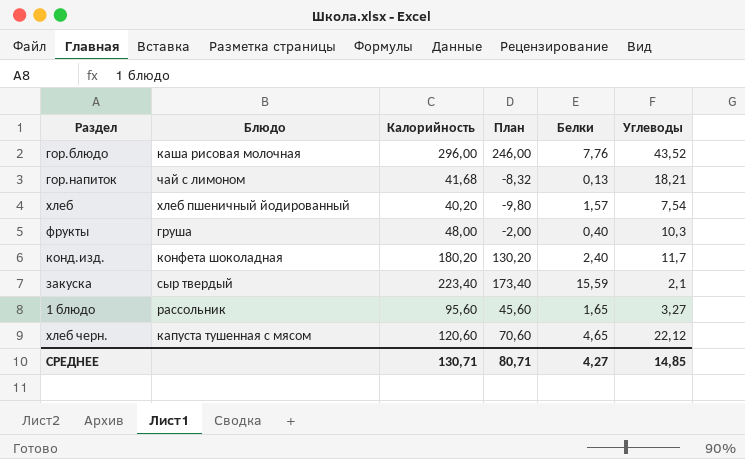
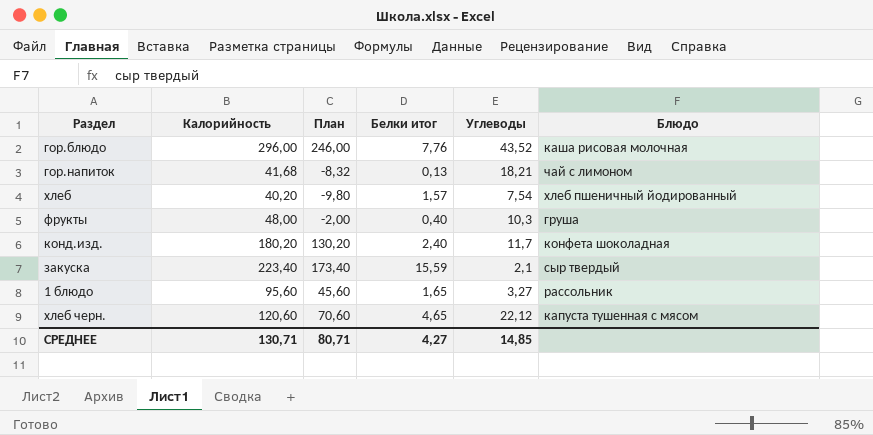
column name: Белки -> Белки итог
column Блюдо | position: 2 -> 6

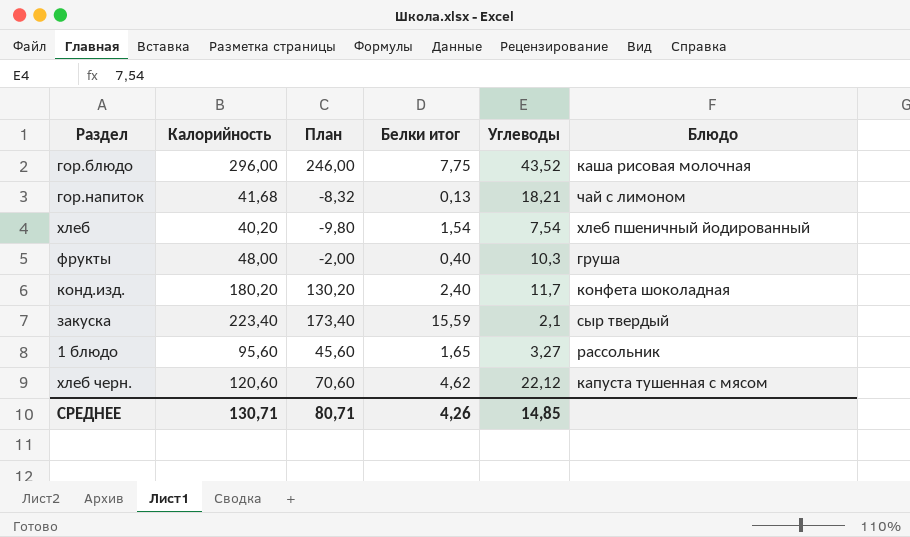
гор.блюдо | Белки итог: 7,76 -> 7,75
хлеб | Белки итог: 1,57 -> 1,54
хлеб черн. | Белки итог: 4,65 -> 4,62
СРЕДНЕЕ | Белки итог: 4,27 -> 4,26

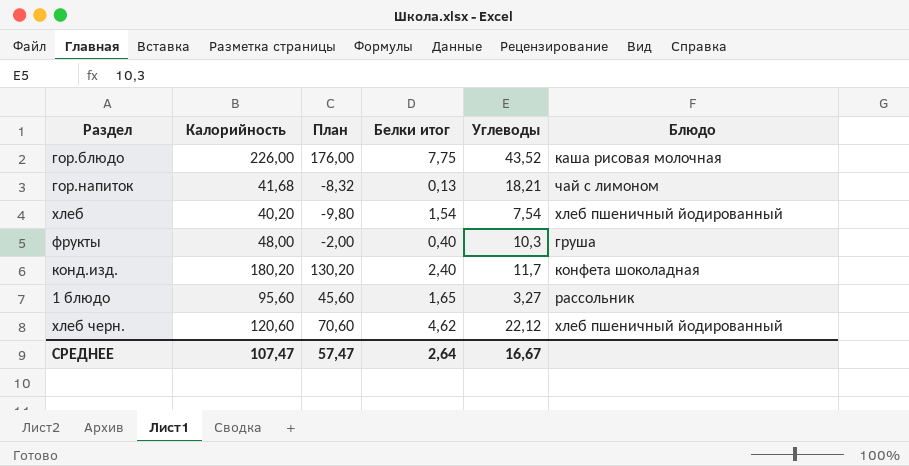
row закуска: 223,40 | 173,40 | 15,59 | 2,1 | сыр твердый -> none
гор.блюдо | Калорийность: 296,00 -> 226,00
гор.блюдо | План: 246,00 -> 176,00
хлеб черн. | Блюдо: капуста тушенная с мясом -> хлеб пшеничный йодированный
СРЕДНЕЕ | Калорийность: 130,71 -> 107,47
СРЕДНЕЕ | План: 80,71 -> 57,47
СРЕДНЕЕ | Белки итог: 4,26 -> 2,64
СРЕДНЕЕ | Углеводы: 14,85 -> 16,67

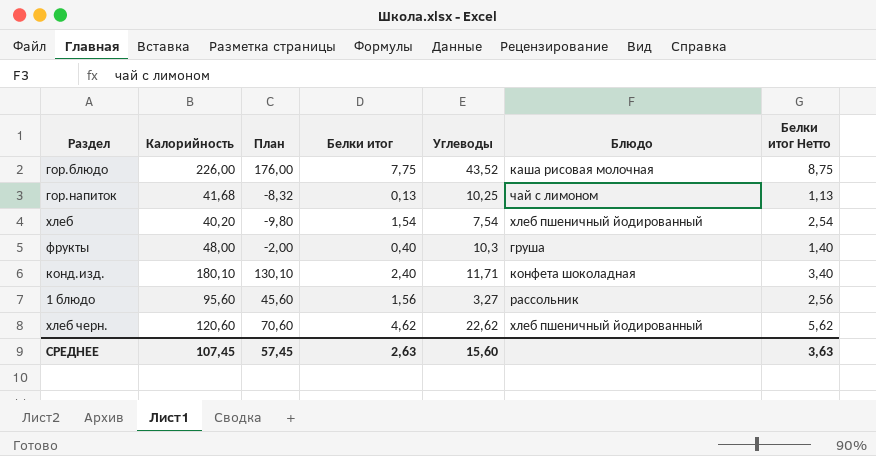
column Белки итог Нетто | formula: none -> [Белки итог] + 1
гор.напиток | Углеводы: 18,21 -> 10,25
конд.изд. | Калорийность: 180,20 -> 180,10
конд.изд. | План: 130,20 -> 130,10
конд.изд. | Углеводы: 11,7 -> 11,71
1 блюдо | Белки итог: 1,65 -> 1,56
хлеб черн. | Углеводы: 22,12 -> 22,62
СРЕДНЕЕ | Калорийность: 107,47 -> 107,45
СРЕДНЕЕ | План: 57,47 -> 57,45
СРЕДНЕЕ | Белки итог: 2,64 -> 2,63
СРЕДНЕЕ | Углеводы: 16,67 -> 15,60

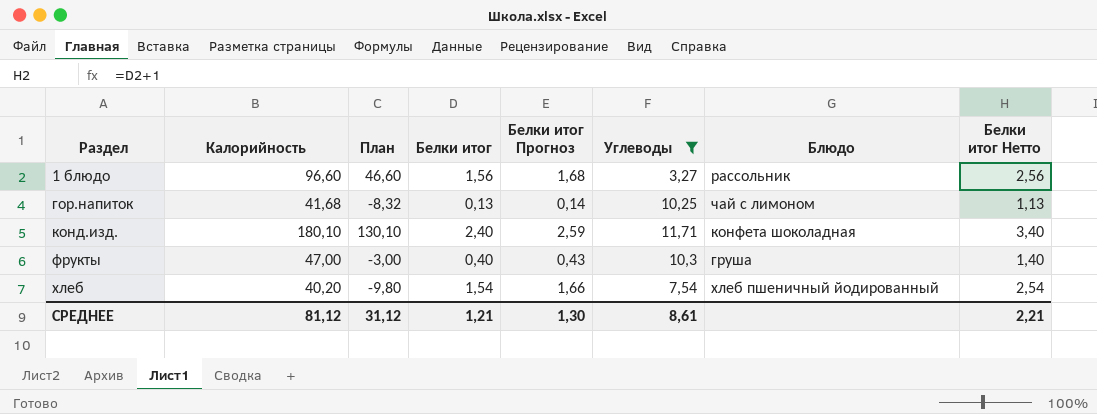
filter: none -> Углеводы <= 11,71
row order: none -> Раздел ascending
column Белки итог Прогноз | formula: none -> [Белки итог] * 1,08
1 блюдо | Калорийность: 95,60 -> 96,60
1 блюдо | План: 45,60 -> 46,60
фрукты | Калорийность: 48,00 -> 47,00
фрукты | План: -2,00 -> -3,00
СРЕДНЕЕ | Калорийность: 107,45 -> 81,12
СРЕДНЕЕ | План: 57,45 -> 31,12
СРЕДНЕЕ | Белки итог: 2,63 -> 1,21
СРЕДНЕЕ | Углеводы: 15,60 -> 8,61
СРЕДНЕЕ | Белки итог Нетто: 3,63 -> 2,21

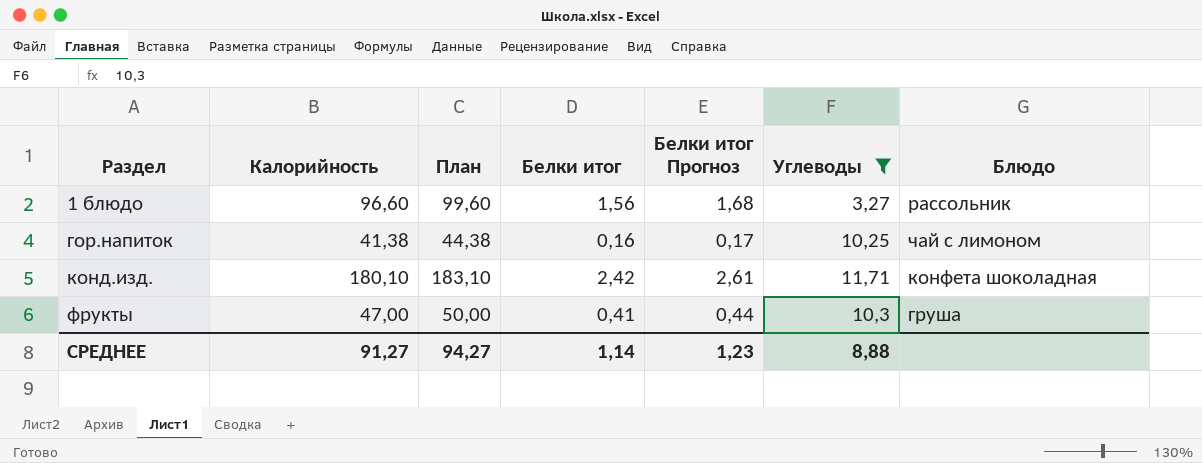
column Белки итог Нетто | formula: [Белки итог] + 1 -> none
column План | formula: [Калорийность] - 50 -> [Калорийность] + 3
row хлеб: 40,20 | -9,80 | 1,54 | 1,66 | 7,54 | хлеб пшеничный йодированный | 2,54 -> none
гор.напиток | Калорийность: 41,68 -> 41,38
гор.напиток | Белки итог: 0,13 -> 0,16
гор.напиток | Белки итог Прогноз: 0,14 -> 0,17
конд.изд. | Белки итог: 2,40 -> 2,42
конд.изд. | Белки итог Прогноз: 2,59 -> 2,61
фрукты | Белки итог: 0,40 -> 0,41
фрукты | Белки итог Прогноз: 0,43 -> 0,44
СРЕДНЕЕ | Калорийность: 81,12 -> 91,27
СРЕДНЕЕ | План: 31,12 -> 94,27
СРЕДНЕЕ | Белки итог: 1,21 -> 1,14
СРЕДНЕЕ | Белки итог Прогноз: 1,30 -> 1,23
СРЕДНЕЕ | Углеводы: 8,61 -> 8,88

